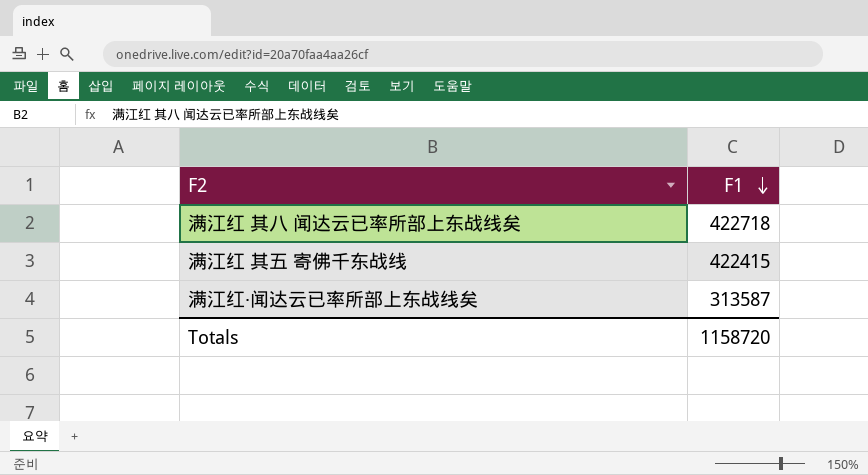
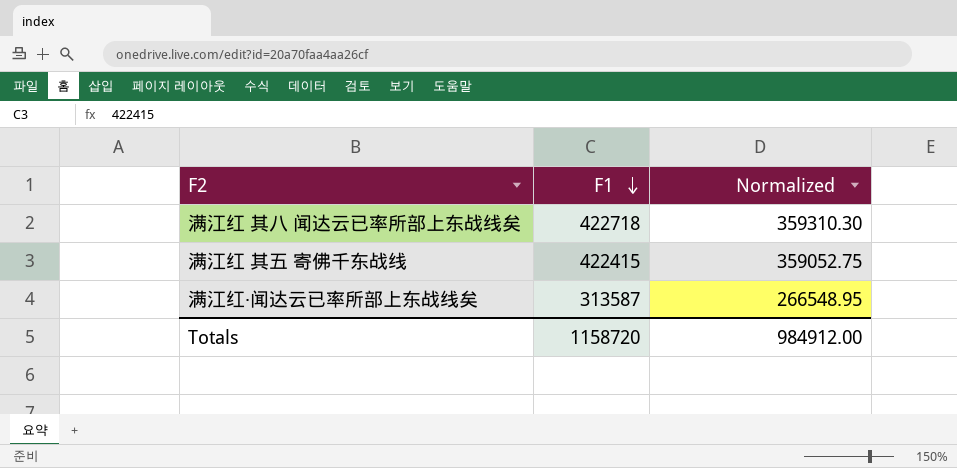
column Normalized | formula: none -> [F1] * 0.85

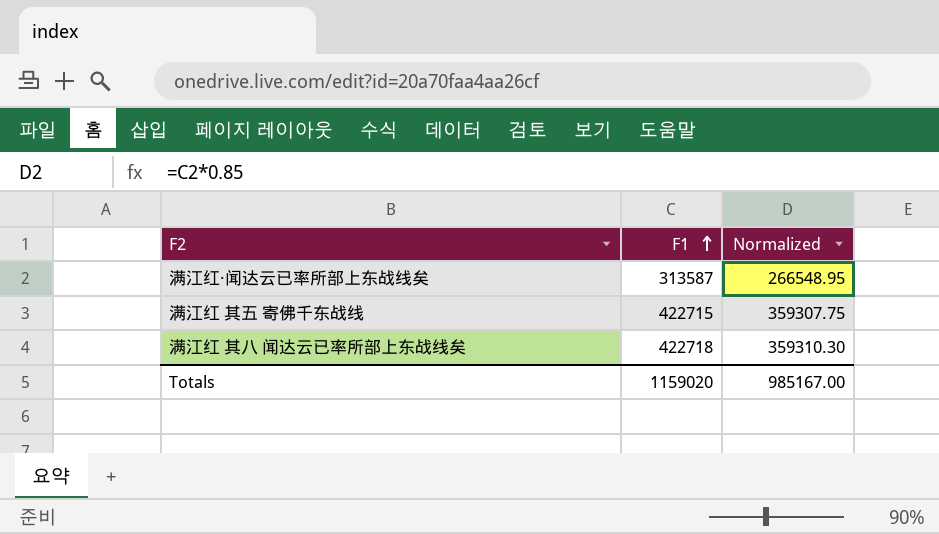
row order: F1 descending -> F1 ascending
满江红 其五 寄佛千东战线 | F1: 422415 -> 422715
满江红 其五 寄佛千东战线 | Normalized: 359052.75 -> 359307.75
Totals | F1: 1158720 -> 1159020
Totals | Normalized: 984912.00 -> 985167.00

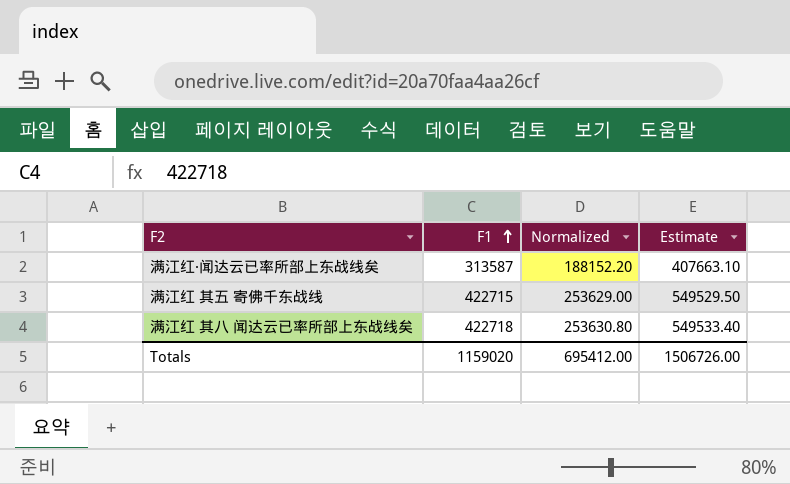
column Normalized | formula: [F1] * 0.85 -> [F1] * 0.6
column Estimate | formula: none -> [F1] * 1.3
Totals | Normalized: 985167.00 -> 695412.00

